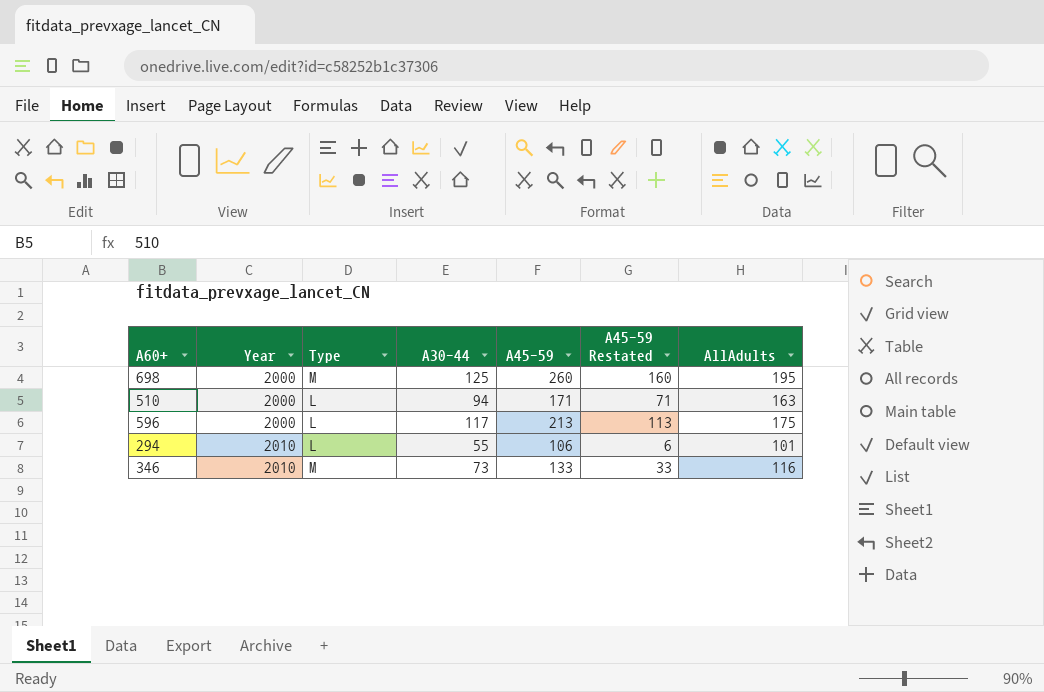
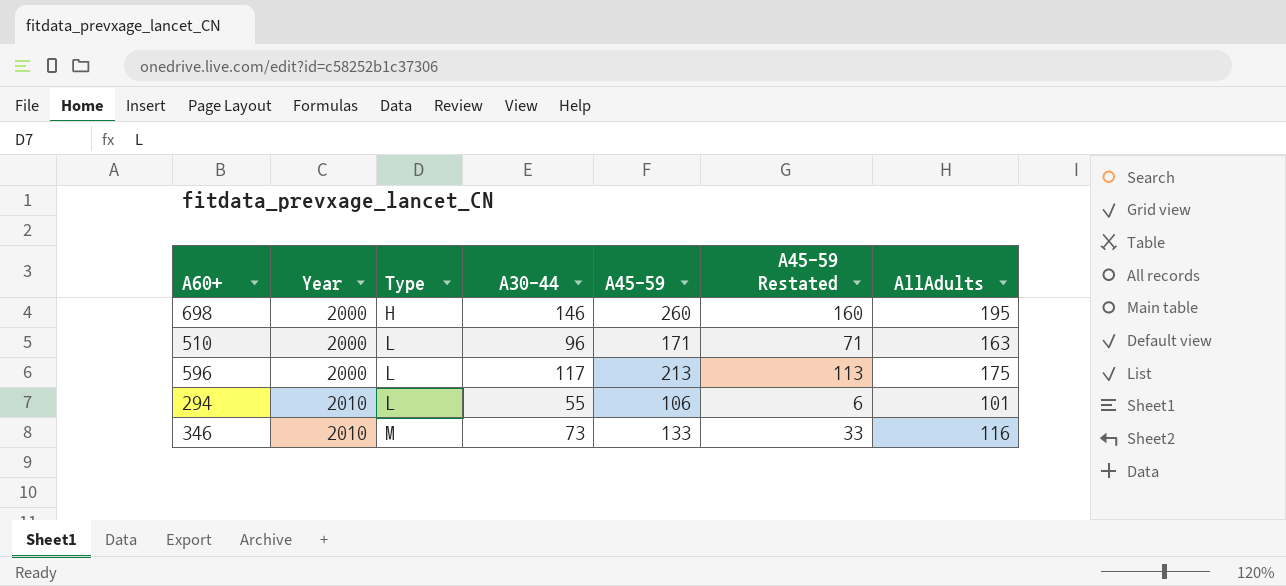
698 | Type: M -> H
698 | A30-44: 125 -> 146
510 | A30-44: 94 -> 96

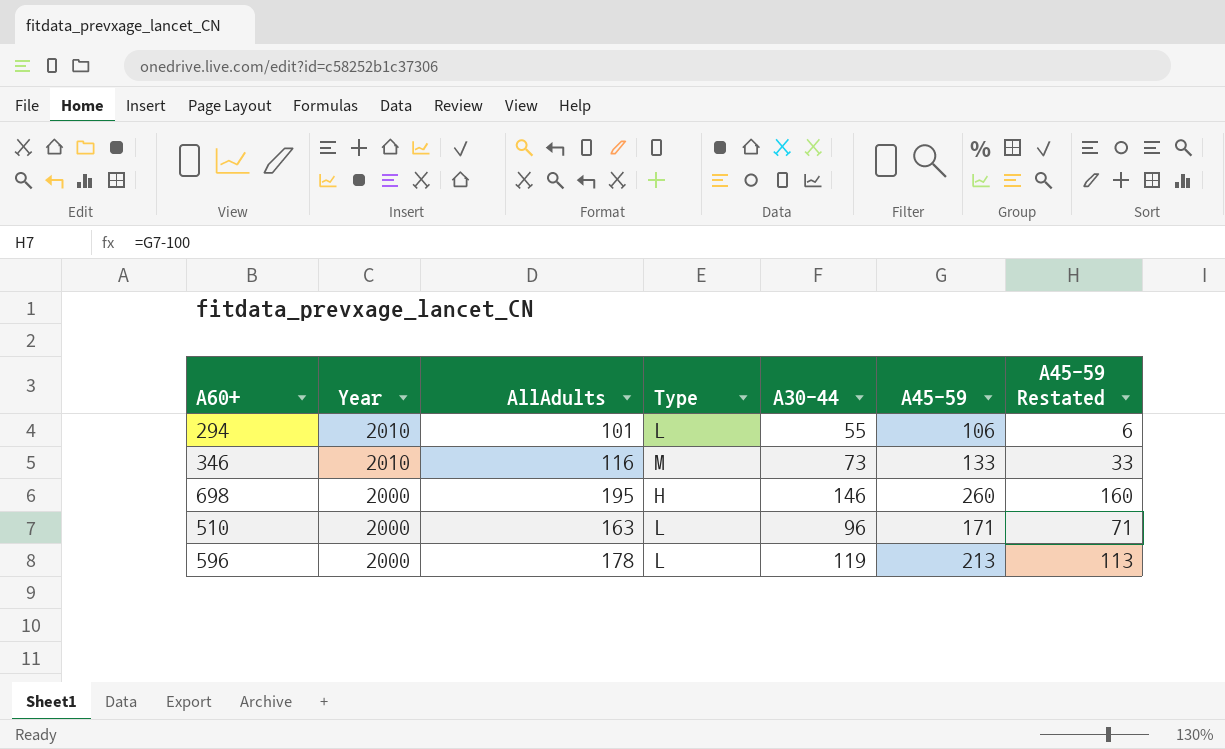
row order: Year ascending -> Year descending
column AllAdults | position: 7 -> 3
596 | AllAdults: 175 -> 178
596 | A30-44: 117 -> 119

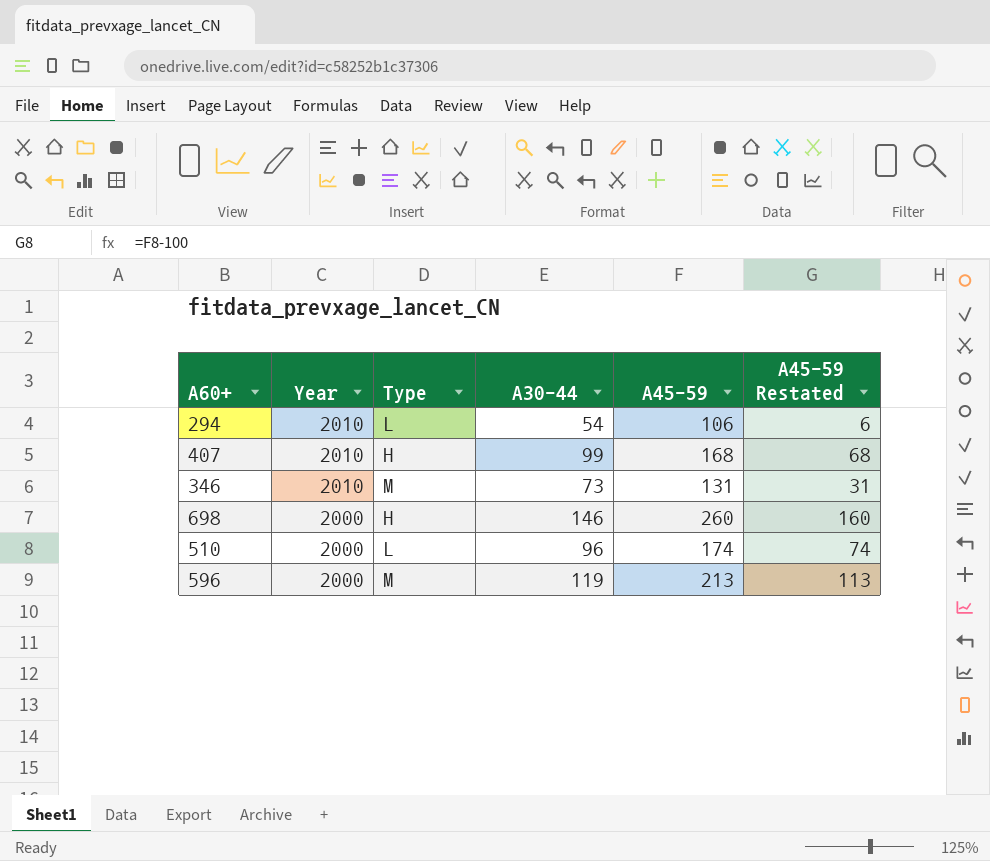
column AllAdults | position: 3 -> none
294 | A30-44: 55 -> 54
row 407: none -> 2010 | H | 99 | 168 | 68
346 | A45-59: 133 -> 131
346 | A45-59 Restated: 33 -> 31
510 | A45-59: 171 -> 174
510 | A45-59 Restated: 71 -> 74
596 | Type: L -> M

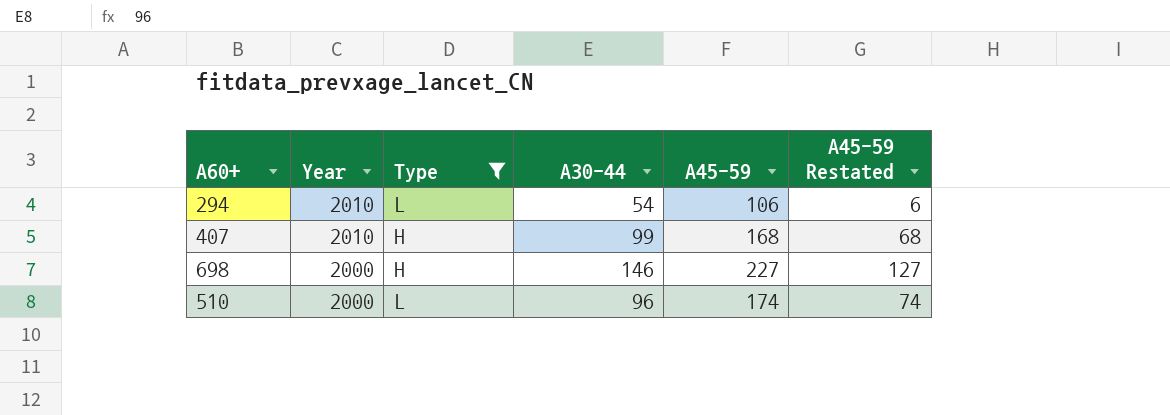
filter: none -> Type != M
698 | A45-59: 260 -> 227
698 | A45-59 Restated: 160 -> 127

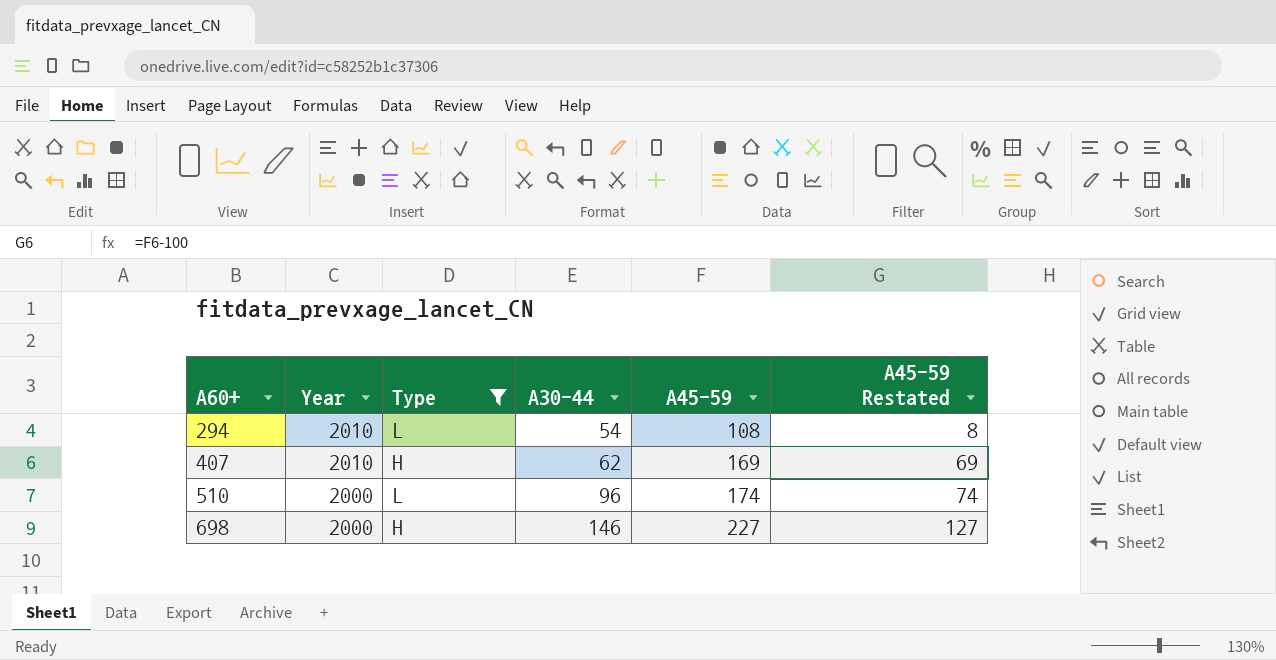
row order: Year descending -> A60+ ascending
294 | A45-59: 106 -> 108
294 | A45-59 Restated: 6 -> 8
407 | A30-44: 99 -> 62
407 | A45-59: 168 -> 169
407 | A45-59 Restated: 68 -> 69

